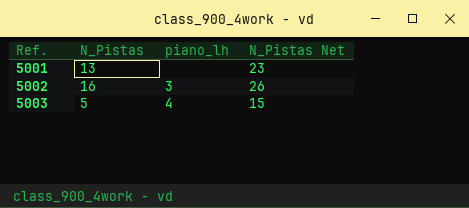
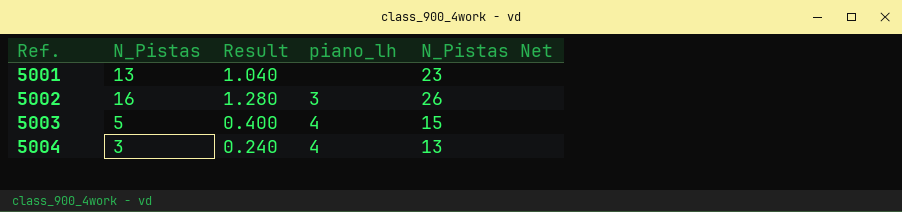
column Result | formula: none -> [N_Pistas] * 0.08
row 5004: none -> 3 | 0.240 | 4 | 13

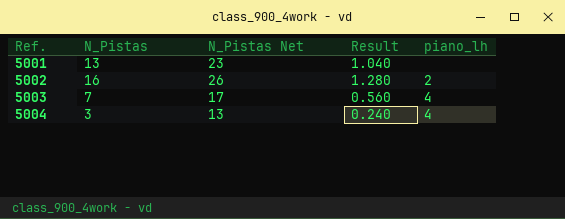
column N_Pistas Net | position: 5 -> 3
5002 | piano_lh: 3 -> 2
5003 | N_Pistas: 5 -> 7
5003 | N_Pistas Net: 15 -> 17
5003 | Result: 0.400 -> 0.560

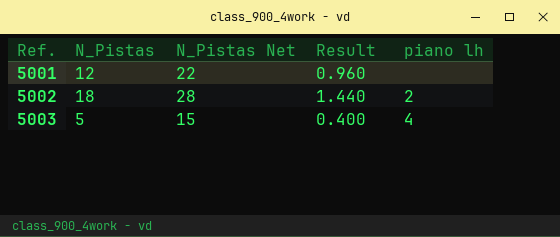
column name: piano_lh -> piano lh
row 5004: 3 | 13 | 0.240 | 4 -> none
5001 | N_Pistas: 13 -> 12
5001 | N_Pistas Net: 23 -> 22
5001 | Result: 1.040 -> 0.960
5002 | N_Pistas: 16 -> 18
5002 | N_Pistas Net: 26 -> 28
5002 | Result: 1.280 -> 1.440
5003 | N_Pistas: 7 -> 5
5003 | N_Pistas Net: 17 -> 15
5003 | Result: 0.560 -> 0.400

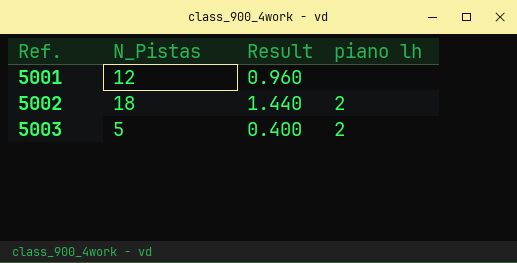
column N_Pistas Net | formula: [N_Pistas] + 10 -> none
5003 | piano lh: 4 -> 2

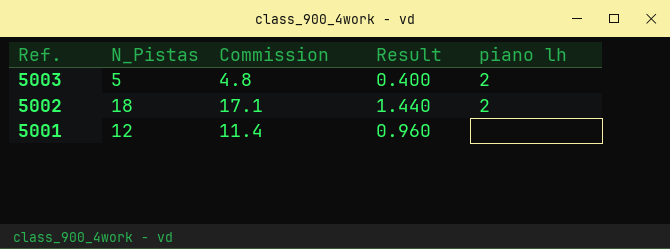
row order: Ref. ascending -> Ref. descending
column Commission | formula: none -> [N_Pistas] * 0.95

